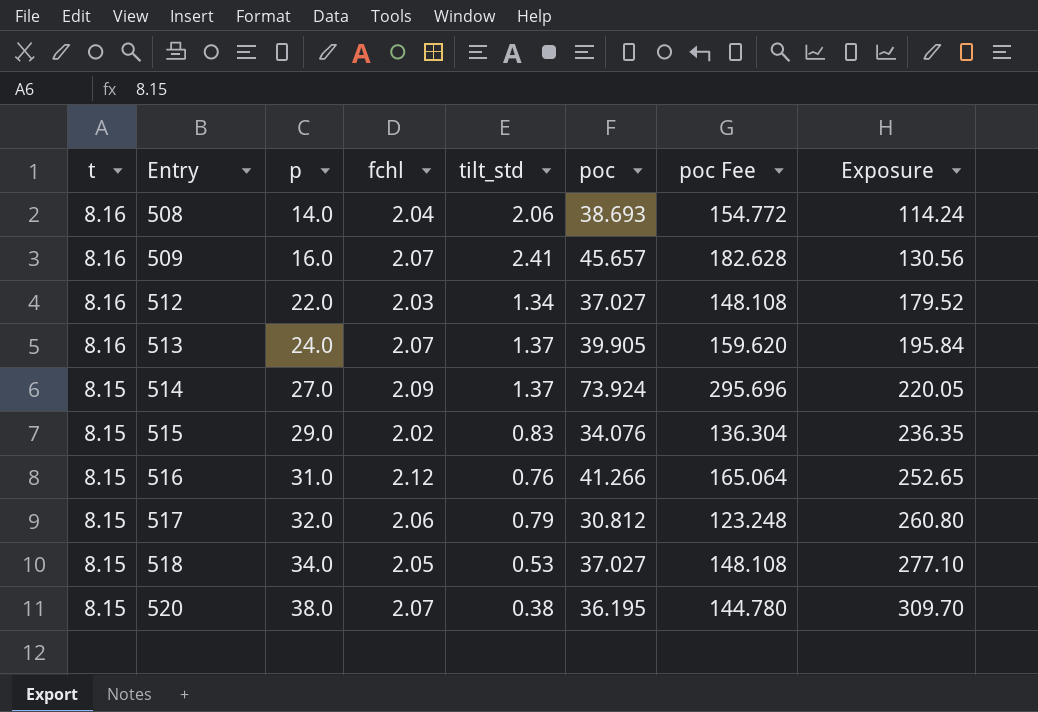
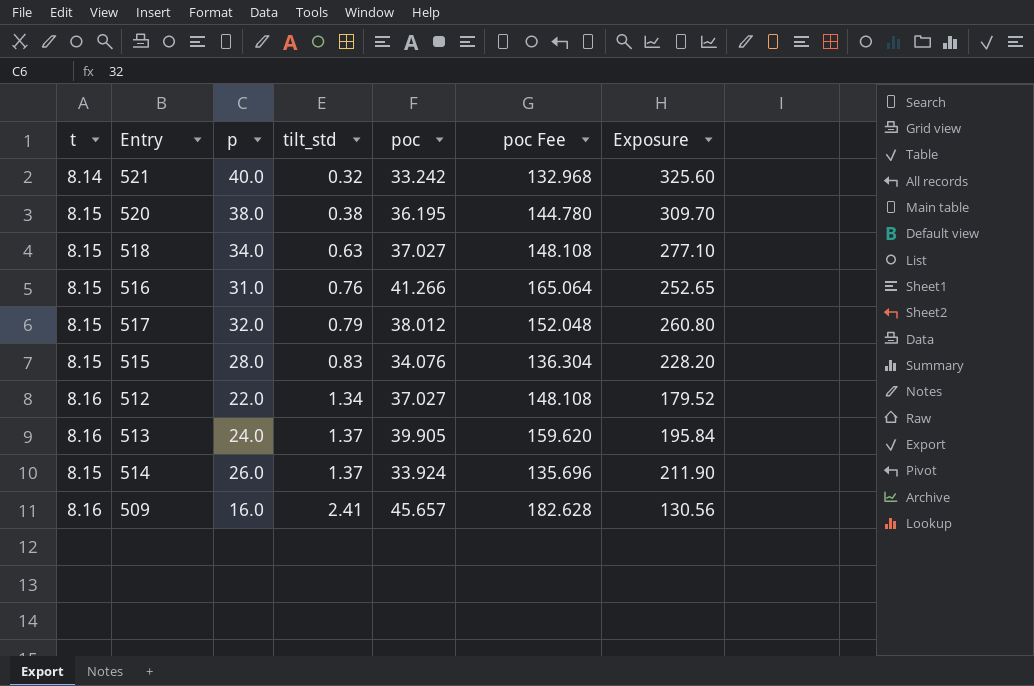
row order: t descending -> tilt_std ascending
column fchl | position: 4 -> none
row 508: 8.16 | 14.0 | 2.04 | 2.06 | 38.693 | 154.772 | 114.24 -> none
row 521: none -> 8.14 | 40.0 | 0.32 | 33.242 | 132.968 | 325.60
518 | tilt_std: 0.53 -> 0.63
517 | poc: 30.812 -> 38.012
517 | poc Fee: 123.248 -> 152.048
515 | p: 29.0 -> 28.0
515 | Exposure: 236.35 -> 228.20
514 | p: 27.0 -> 26.0
514 | poc: 73.924 -> 33.924
514 | poc Fee: 295.696 -> 135.696
514 | Exposure: 220.05 -> 211.90

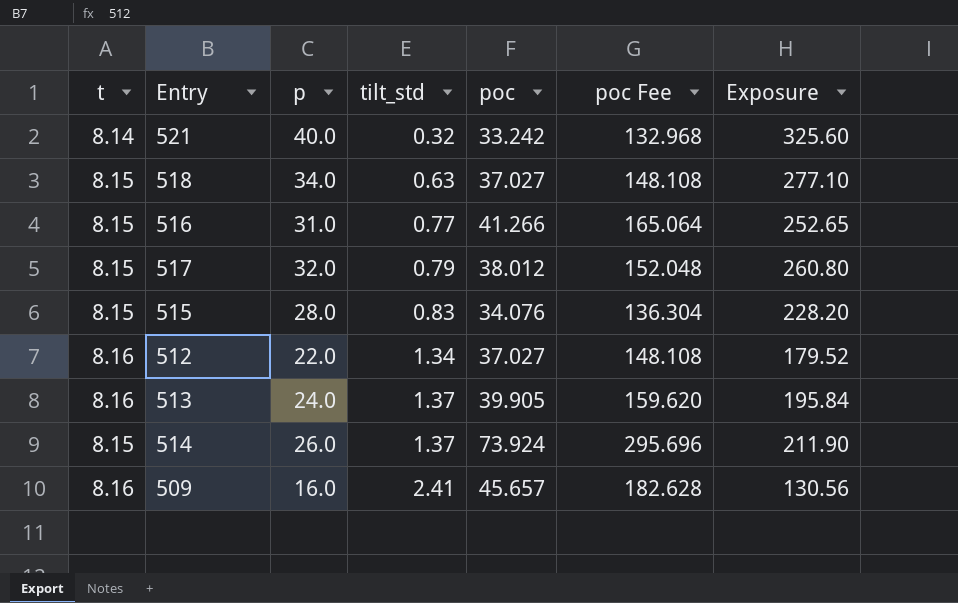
row 520: 8.15 | 38.0 | 0.38 | 36.195 | 144.780 | 309.70 -> none
516 | tilt_std: 0.76 -> 0.77
514 | poc: 33.924 -> 73.924
514 | poc Fee: 135.696 -> 295.696

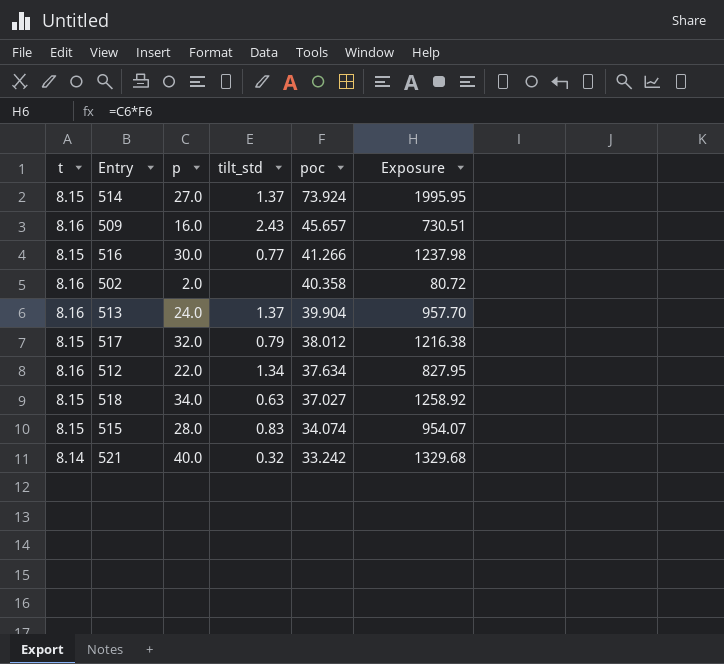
row order: tilt_std ascending -> poc descending
column poc Fee | formula: [poc] * 4 -> none
column Exposure | formula: [t] * [p] -> [p] * [poc]
514 | p: 26.0 -> 27.0
509 | tilt_std: 2.41 -> 2.43
516 | p: 31.0 -> 30.0
row 502: none -> 8.16 | 2.0 | none | 40.358 | 80.72
513 | poc: 39.905 -> 39.904
512 | poc: 37.027 -> 37.634
515 | poc: 34.076 -> 34.074

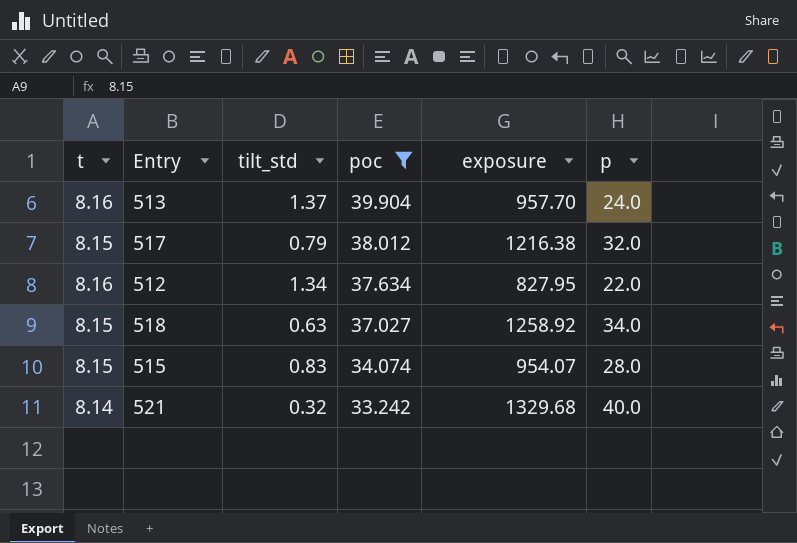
filter: none -> poc <= 39.904
column name: Exposure -> exposure
column p | position: 3 -> 6

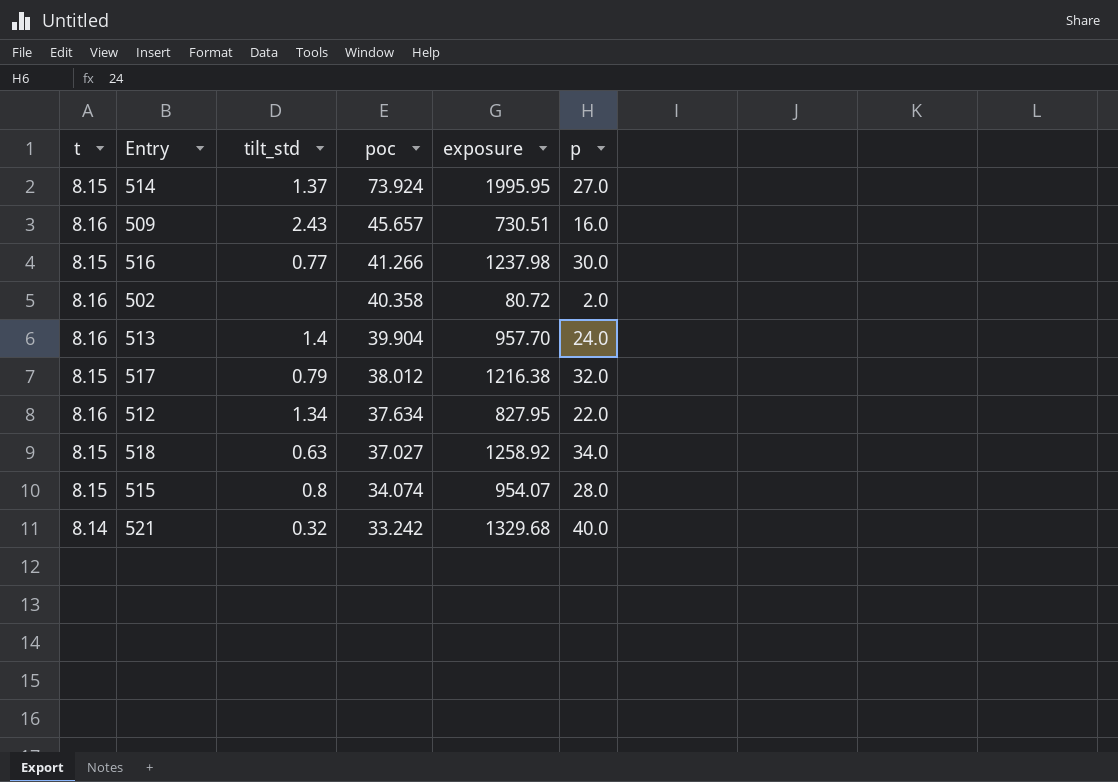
filter: poc <= 39.904 -> none
513 | tilt_std: 1.37 -> 1.4
515 | tilt_std: 0.83 -> 0.8

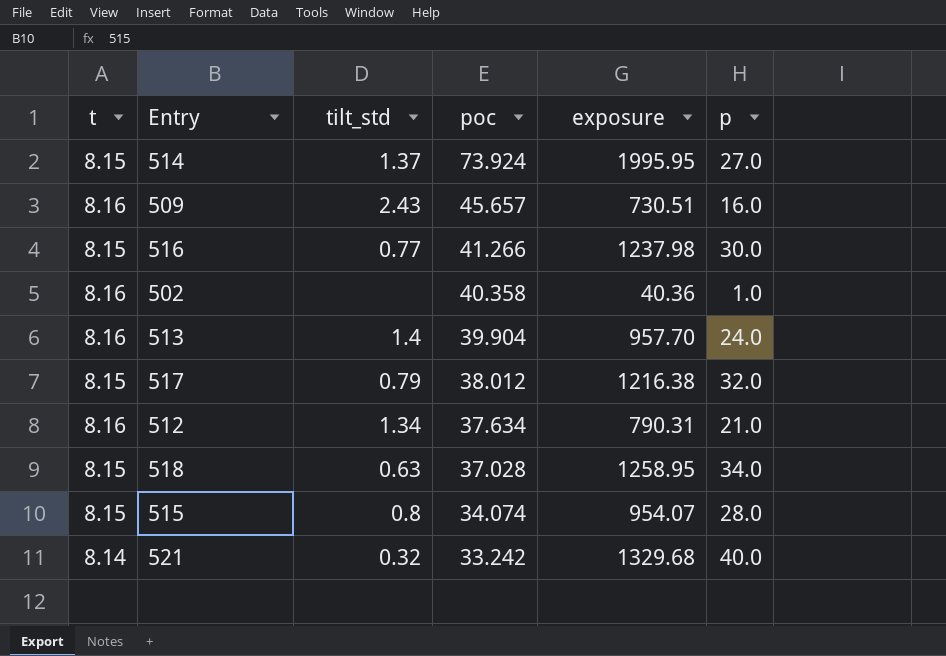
502 | exposure: 80.72 -> 40.36
502 | p: 2.0 -> 1.0
512 | exposure: 827.95 -> 790.31
512 | p: 22.0 -> 21.0
518 | poc: 37.027 -> 37.028
518 | exposure: 1258.92 -> 1258.95

